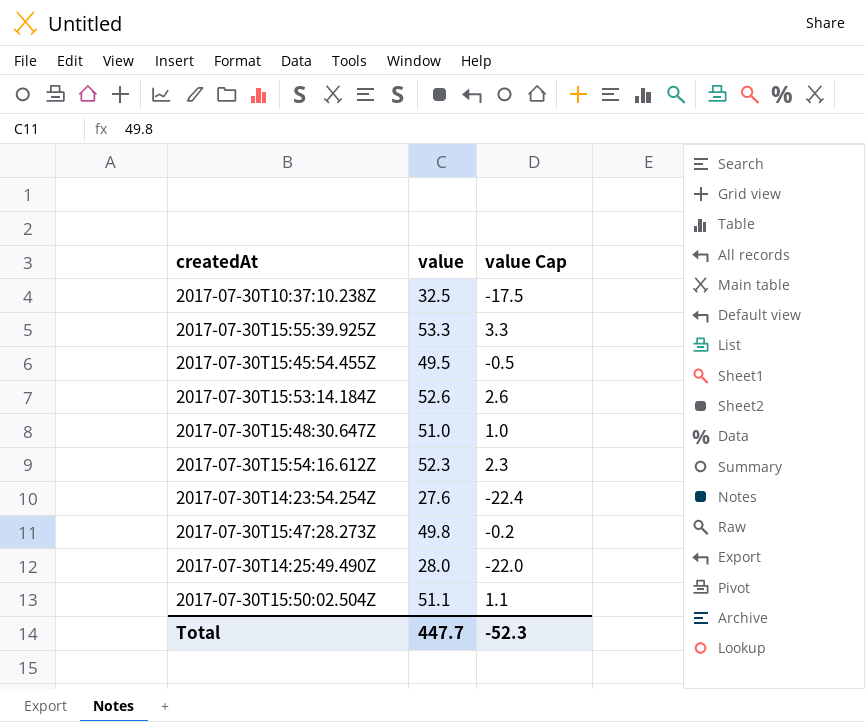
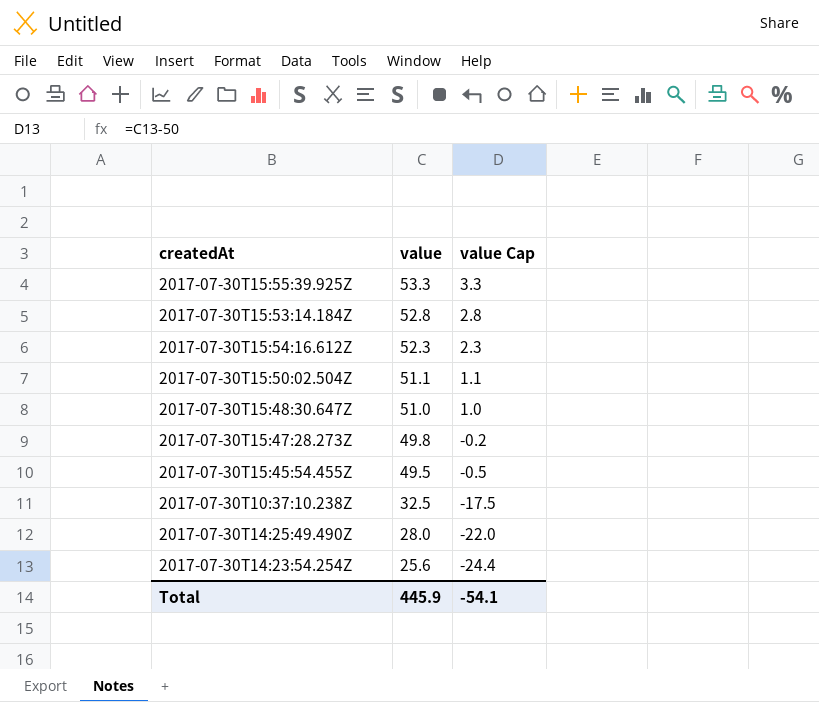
row order: none -> value descending
2017-07-30T15:53:14.184Z | value: 52.6 -> 52.8
2017-07-30T15:53:14.184Z | value Cap: 2.6 -> 2.8
2017-07-30T14:23:54.254Z | value: 27.6 -> 25.6
2017-07-30T14:23:54.254Z | value Cap: -22.4 -> -24.4
Total | value: 447.7 -> 445.9
Total | value Cap: -52.3 -> -54.1

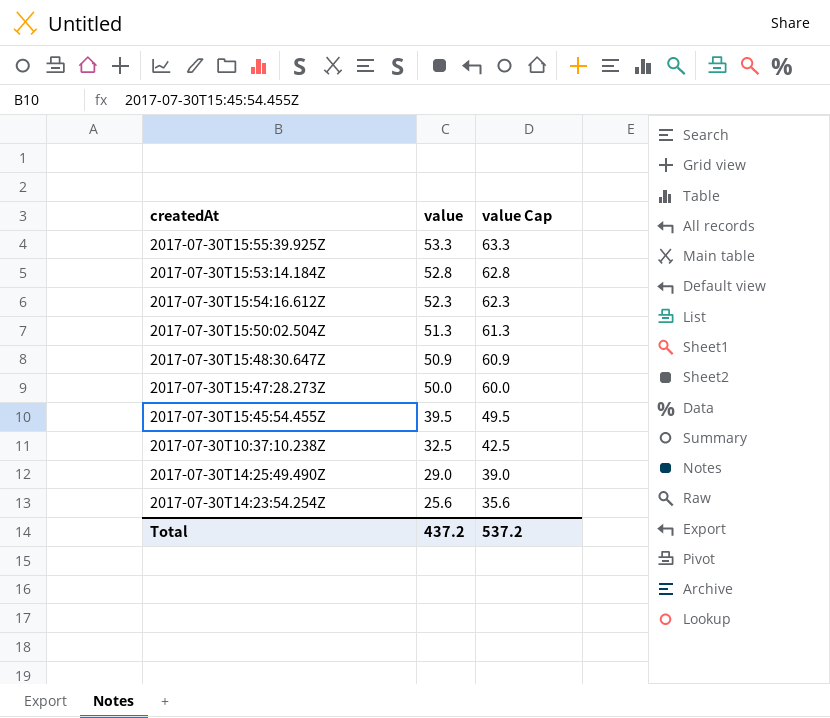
column value Cap | formula: [value] - 50 -> [value] + 10
2017-07-30T15:50:02.504Z | value: 51.1 -> 51.3
2017-07-30T15:48:30.647Z | value: 51.0 -> 50.9
2017-07-30T15:47:28.273Z | value: 49.8 -> 50.0
2017-07-30T15:45:54.455Z | value: 49.5 -> 39.5
2017-07-30T14:25:49.490Z | value: 28.0 -> 29.0
Total | value: 445.9 -> 437.2
Total | value Cap: -54.1 -> 537.2

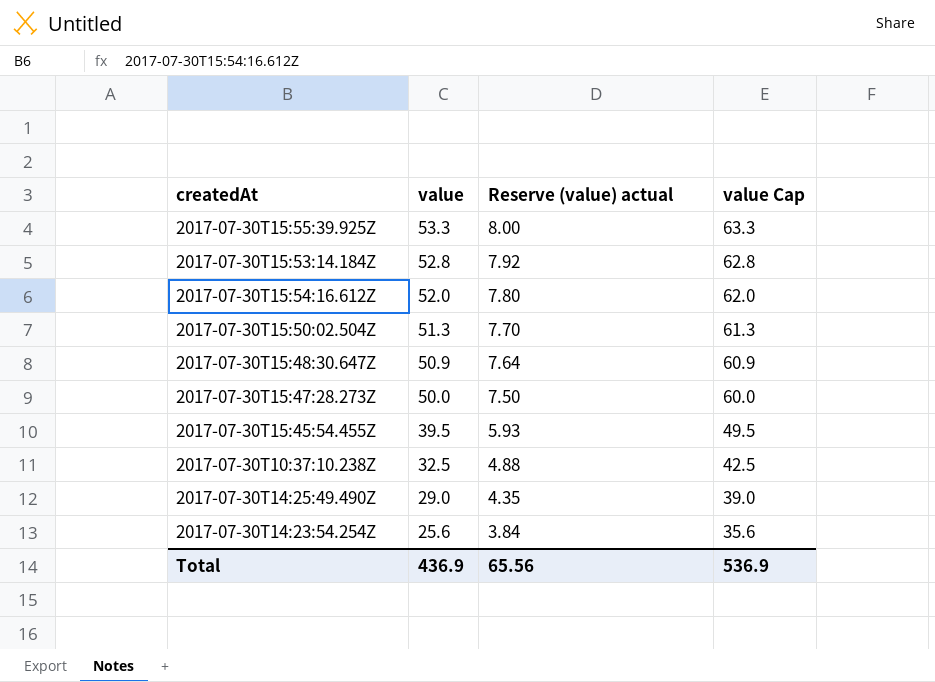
column Reserve (value) actual | formula: none -> [value] * 0.15
2017-07-30T15:54:16.612Z | value: 52.3 -> 52.0
2017-07-30T15:54:16.612Z | value Cap: 62.3 -> 62.0
Total | value: 437.2 -> 436.9
Total | value Cap: 537.2 -> 536.9

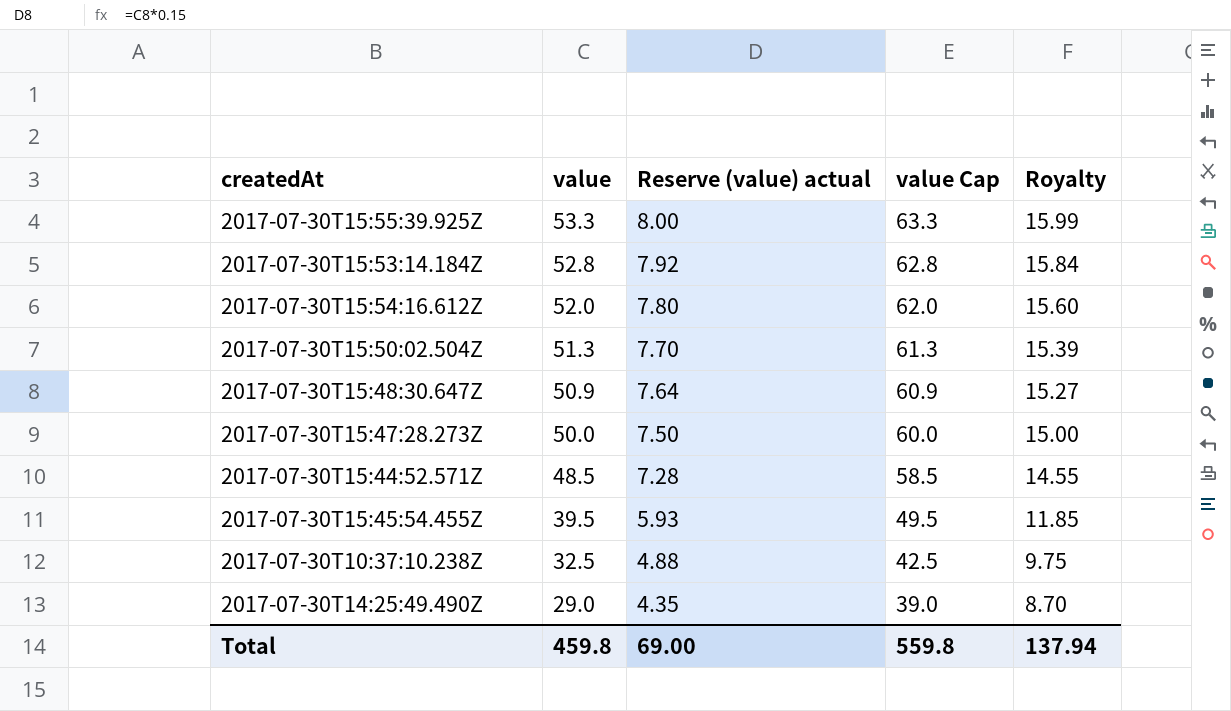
column Royalty | formula: none -> [value] * 0.3
row 2017-07-30T14:23:54.254Z: 25.6 | 3.84 | 35.6 -> none
row 2017-07-30T15:44:52.571Z: none -> 48.5 | 7.28 | 58.5 | 14.55
Total | value: 436.9 -> 459.8
Total | Reserve (value) actual: 65.56 -> 69.00
Total | value Cap: 536.9 -> 559.8

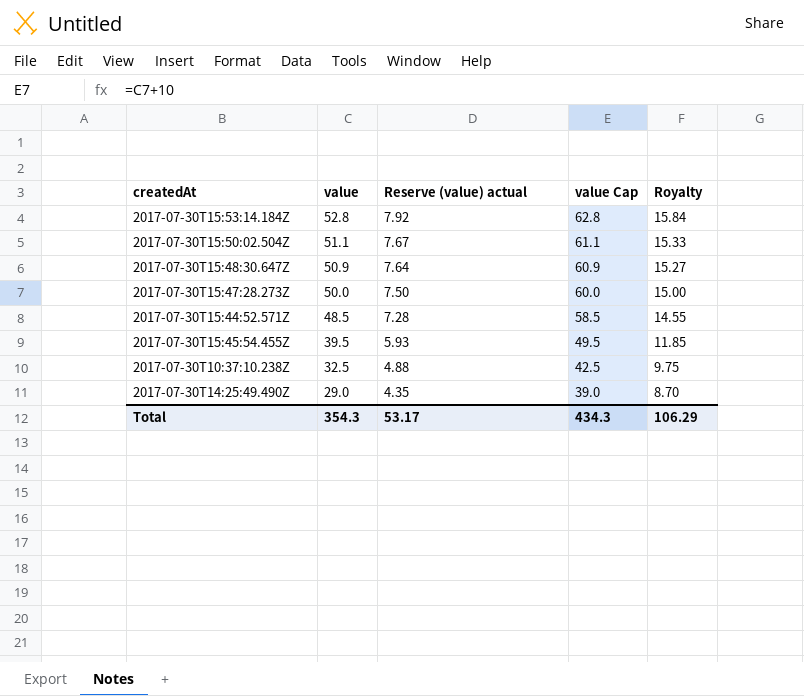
row 2017-07-30T15:55:39.925Z: 53.3 | 8.00 | 63.3 | 15.99 -> none
row 2017-07-30T15:54:16.612Z: 52.0 | 7.80 | 62.0 | 15.60 -> none
2017-07-30T15:50:02.504Z | value: 51.3 -> 51.1
2017-07-30T15:50:02.504Z | Reserve (value) actual: 7.70 -> 7.67
2017-07-30T15:50:02.504Z | value Cap: 61.3 -> 61.1
2017-07-30T15:50:02.504Z | Royalty: 15.39 -> 15.33
Total | value: 459.8 -> 354.3
Total | Reserve (value) actual: 69.00 -> 53.17
Total | value Cap: 559.8 -> 434.3
Total | Royalty: 137.94 -> 106.29

